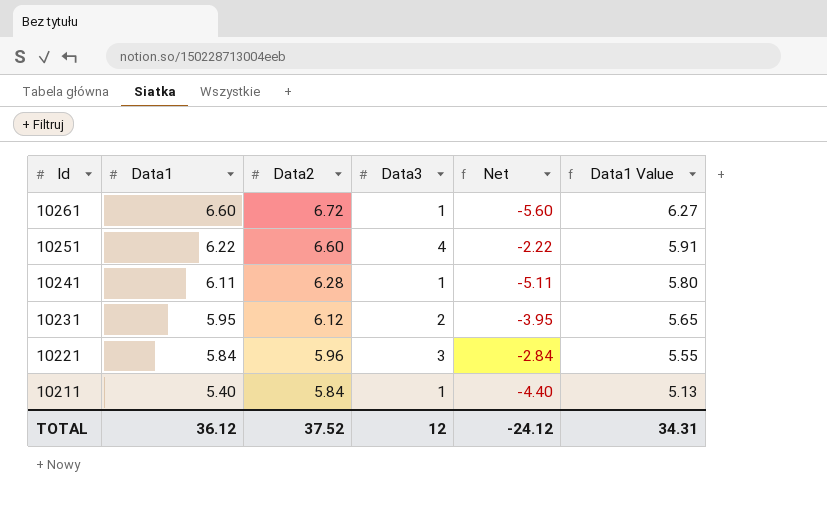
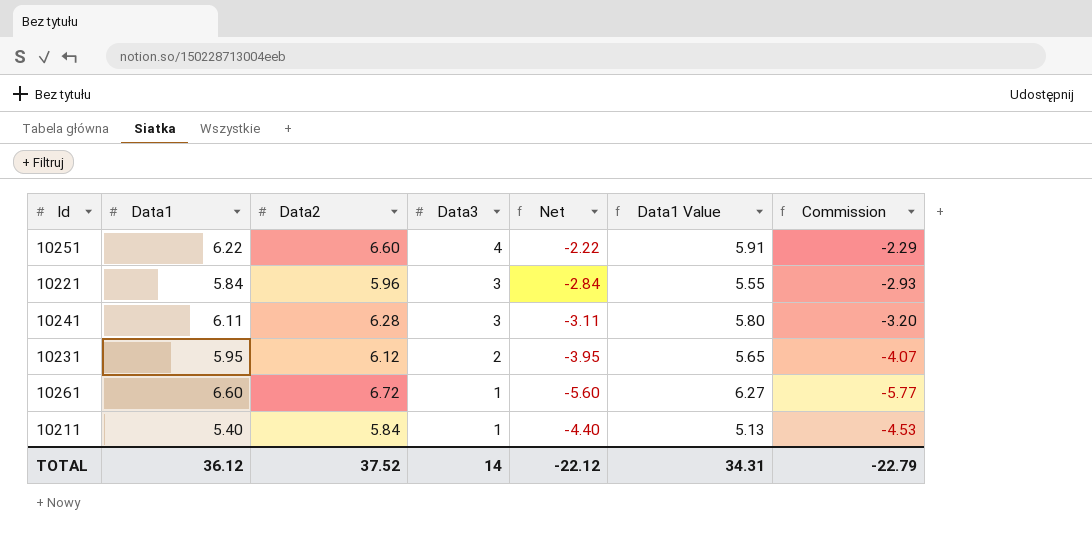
row order: Id descending -> Data3 descending
column Commission | formula: none -> [Net] * 1.03
10241 | Data3: 1 -> 3
10241 | Net: -5.11 -> -3.11
TOTAL | Data3: 12 -> 14
TOTAL | Net: -24.12 -> -22.12

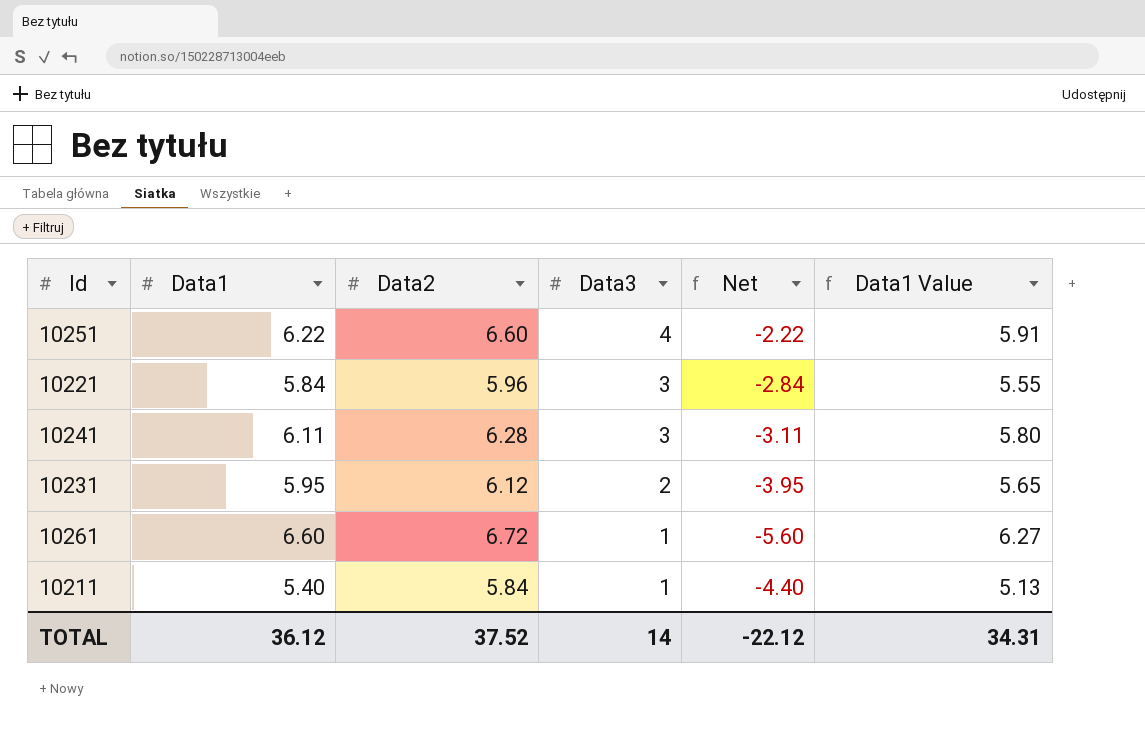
column Commission | formula: [Net] * 1.03 -> none

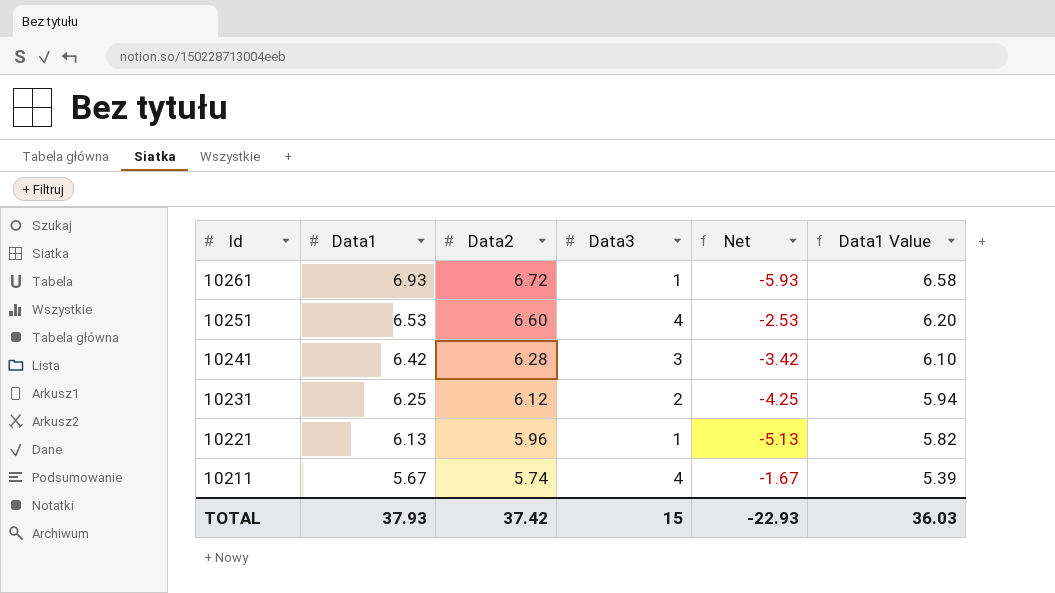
row order: Data3 descending -> Id descending
10261 | Data1: 6.60 -> 6.93
10261 | Net: -5.60 -> -5.93
10261 | Data1 Value: 6.27 -> 6.58
10251 | Data1: 6.22 -> 6.53
10251 | Net: -2.22 -> -2.53
10251 | Data1 Value: 5.91 -> 6.20
10241 | Data1: 6.11 -> 6.42
10241 | Net: -3.11 -> -3.42
10241 | Data1 Value: 5.80 -> 6.10
10231 | Data1: 5.95 -> 6.25
10231 | Net: -3.95 -> -4.25
10231 | Data1 Value: 5.65 -> 5.94
10221 | Data1: 5.84 -> 6.13
10221 | Data3: 3 -> 1
10221 | Net: -2.84 -> -5.13
10221 | Data1 Value: 5.55 -> 5.82
10211 | Data1: 5.40 -> 5.67
10211 | Data2: 5.84 -> 5.74
10211 | Data3: 1 -> 4
10211 | Net: -4.40 -> -1.67
10211 | Data1 Value: 5.13 -> 5.39
TOTAL | Data1: 36.12 -> 37.93
TOTAL | Data2: 37.52 -> 37.42
TOTAL | Data3: 14 -> 15
TOTAL | Net: -22.12 -> -22.93
TOTAL | Data1 Value: 34.31 -> 36.03

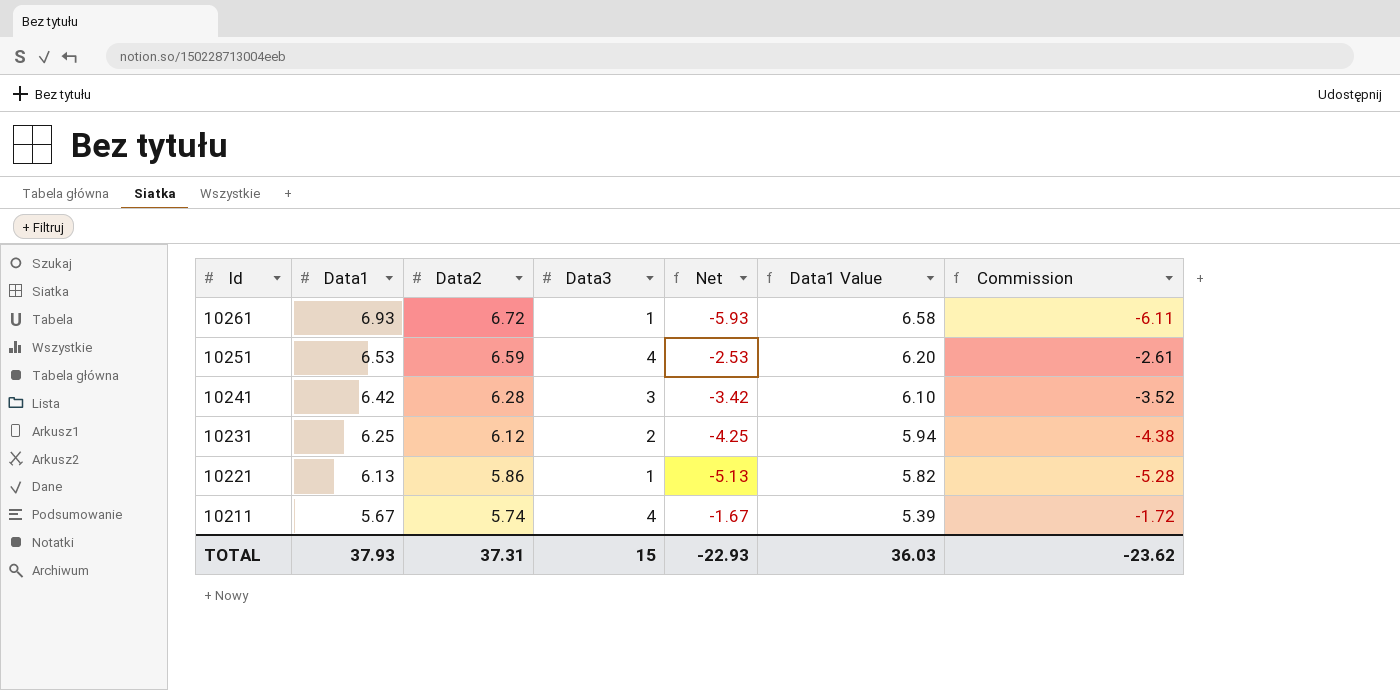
column Commission | formula: none -> [Net] * 1.03
10251 | Data2: 6.60 -> 6.59
10221 | Data2: 5.96 -> 5.86
TOTAL | Data2: 37.42 -> 37.31

